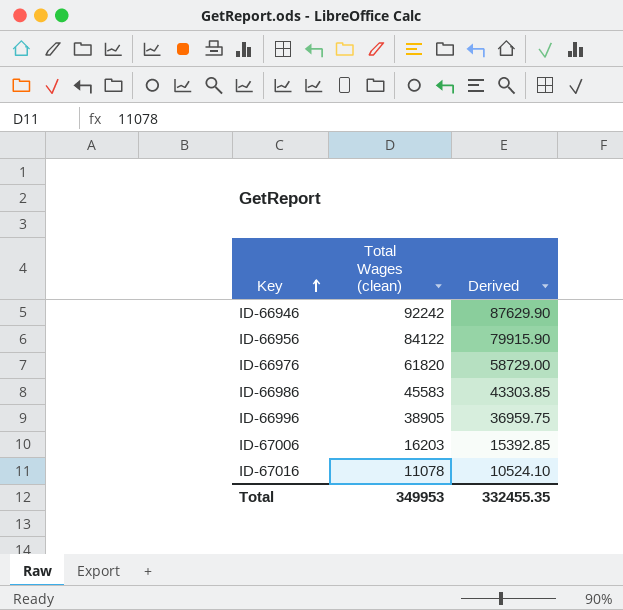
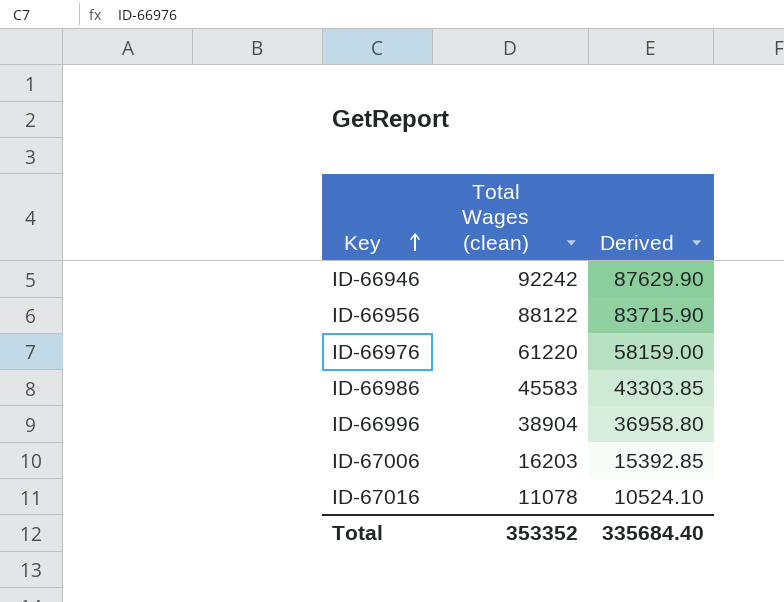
ID-66956 | Total Wages (clean): 84122 -> 88122
ID-66956 | Derived: 79915.90 -> 83715.90
ID-66976 | Total Wages (clean): 61820 -> 61220
ID-66976 | Derived: 58729.00 -> 58159.00
ID-66996 | Total Wages (clean): 38905 -> 38904
ID-66996 | Derived: 36959.75 -> 36958.80
Total | Total Wages (clean): 349953 -> 353352
Total | Derived: 332455.35 -> 335684.40

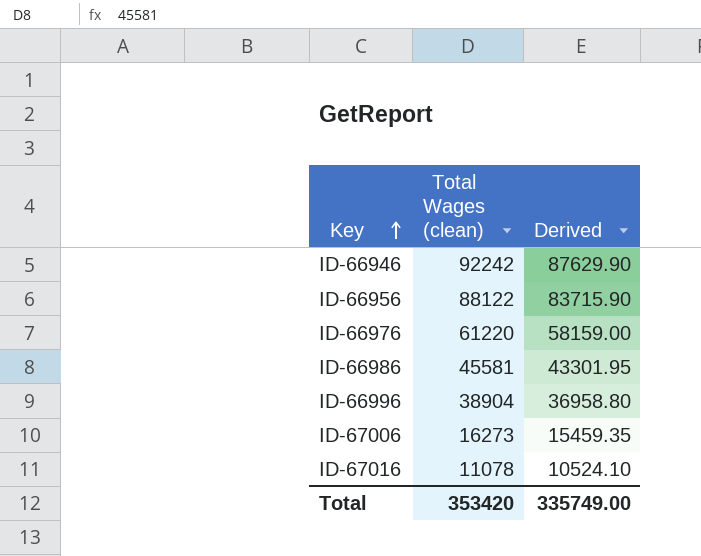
ID-66986 | Total Wages (clean): 45583 -> 45581
ID-66986 | Derived: 43303.85 -> 43301.95
ID-67006 | Total Wages (clean): 16203 -> 16273
ID-67006 | Derived: 15392.85 -> 15459.35
Total | Total Wages (clean): 353352 -> 353420
Total | Derived: 335684.40 -> 335749.00

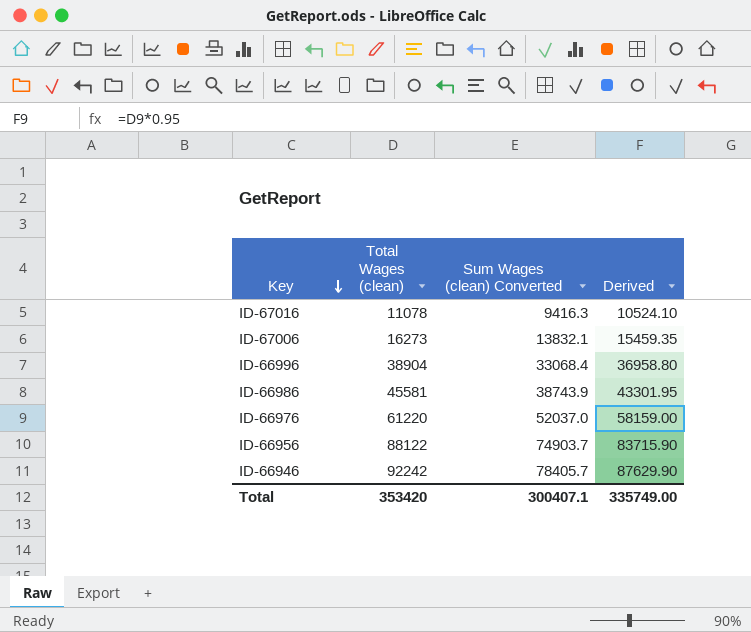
row order: Key ascending -> Key descending
column Sum Wages (clean) Converted | formula: none -> [Total Wages (clean)] * 0.85

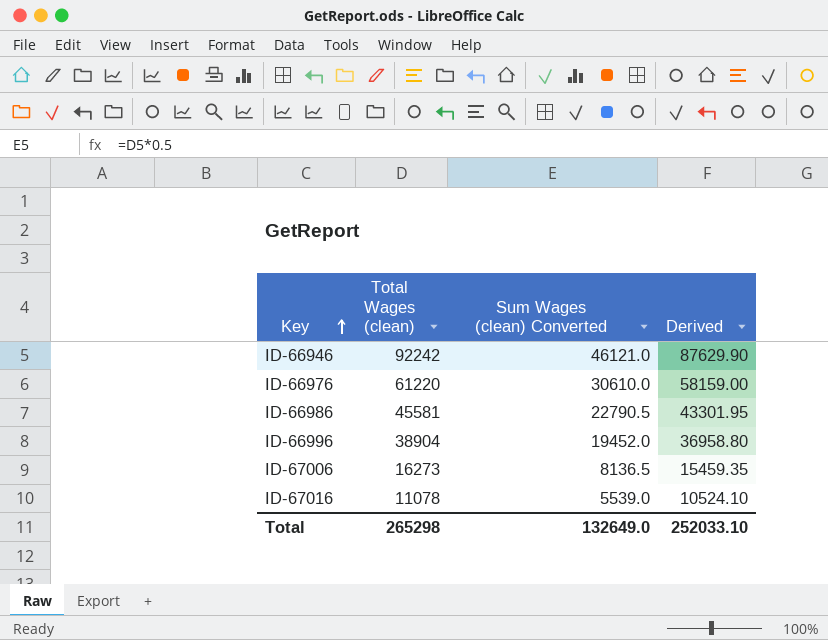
row order: Key descending -> Key ascending
column Sum Wages (clean) Converted | formula: [Total Wages (clean)] * 0.85 -> [Total Wages (clean)] * 0.5
row ID-66956: 88122 | 74903.7 | 83715.90 -> none
Total | Total Wages (clean): 353420 -> 265298
Total | Sum Wages (clean) Converted: 300407.1 -> 132649.0
Total | Derived: 335749.00 -> 252033.10

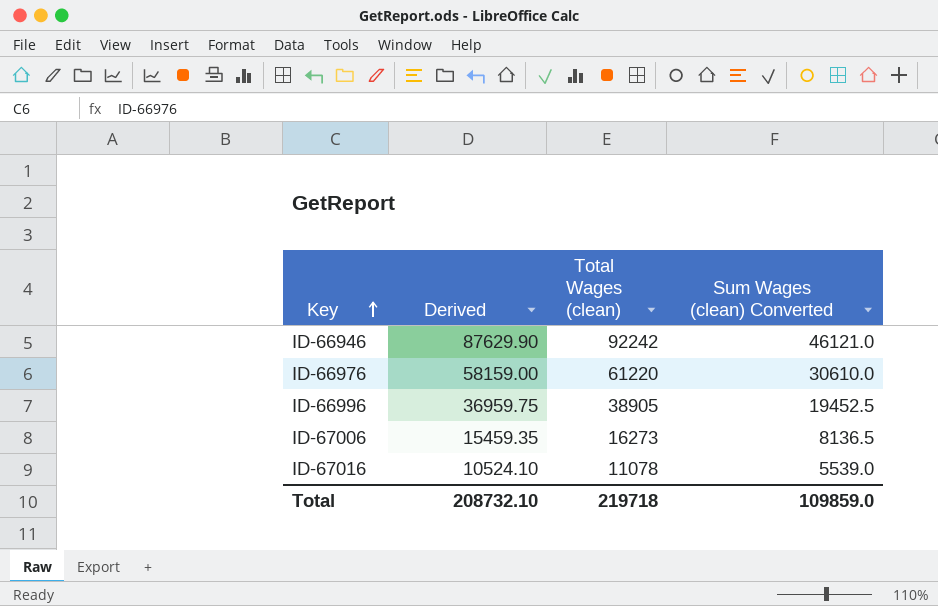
column Derived | position: 4 -> 2
row ID-66986: 45581 | 22790.5 | 43301.95 -> none
ID-66996 | Derived: 36958.80 -> 36959.75
ID-66996 | Total Wages (clean): 38904 -> 38905
ID-66996 | Sum Wages (clean) Converted: 19452.0 -> 19452.5
Total | Derived: 252033.10 -> 208732.10
Total | Total Wages (clean): 265298 -> 219718
Total | Sum Wages (clean) Converted: 132649.0 -> 109859.0

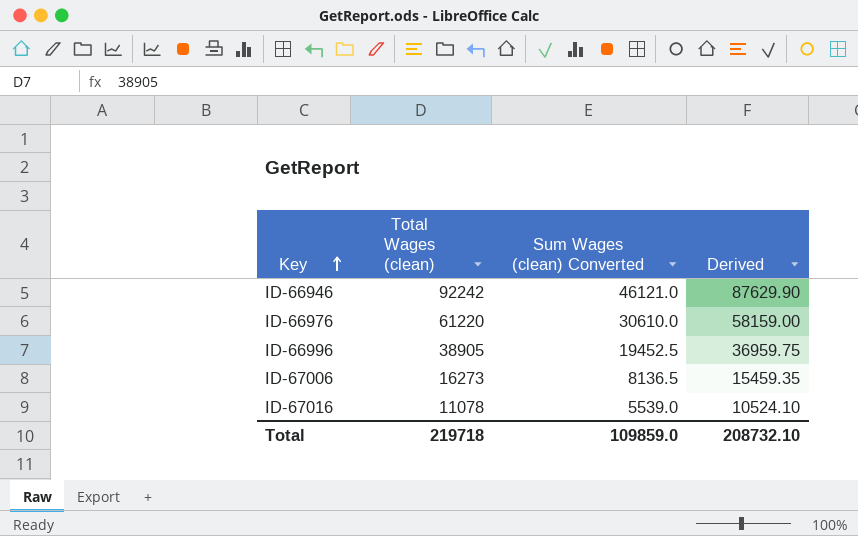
column Derived | position: 2 -> 4

